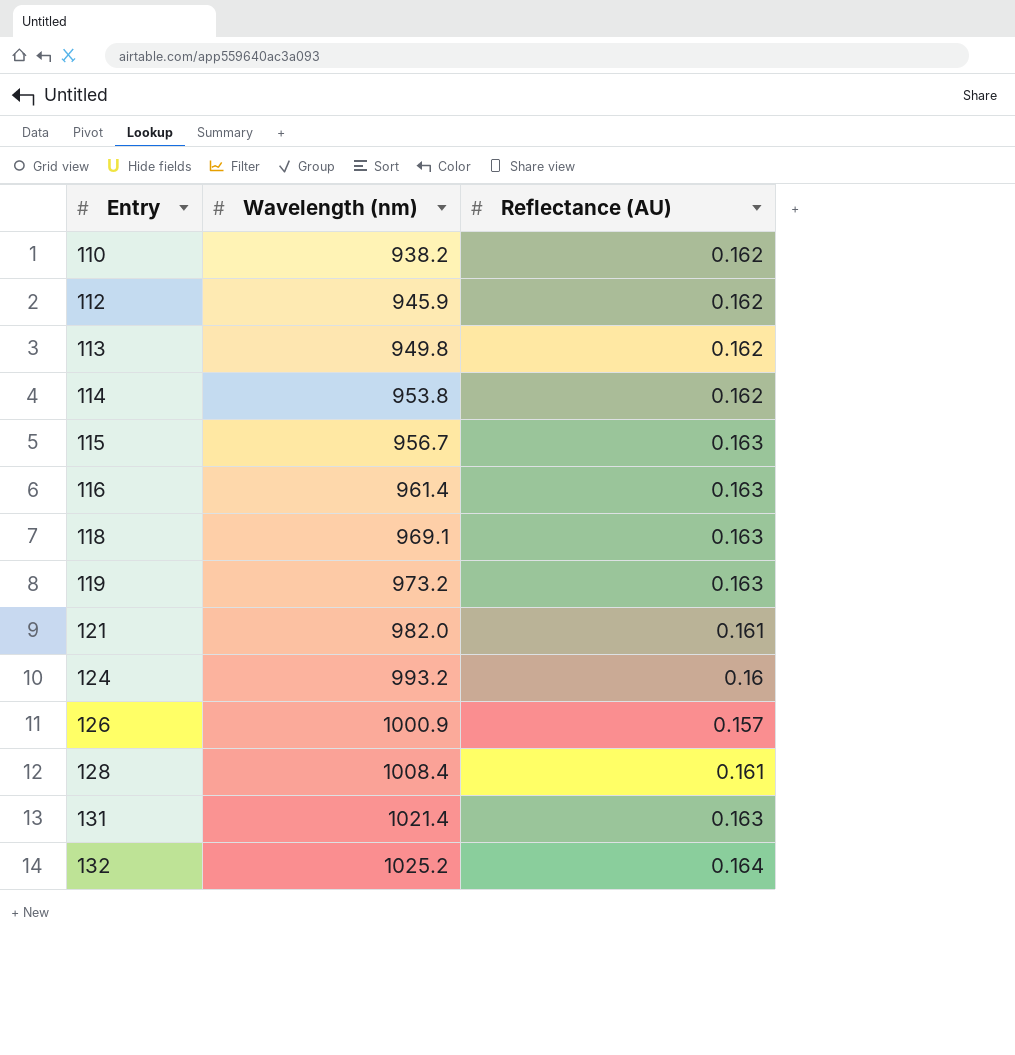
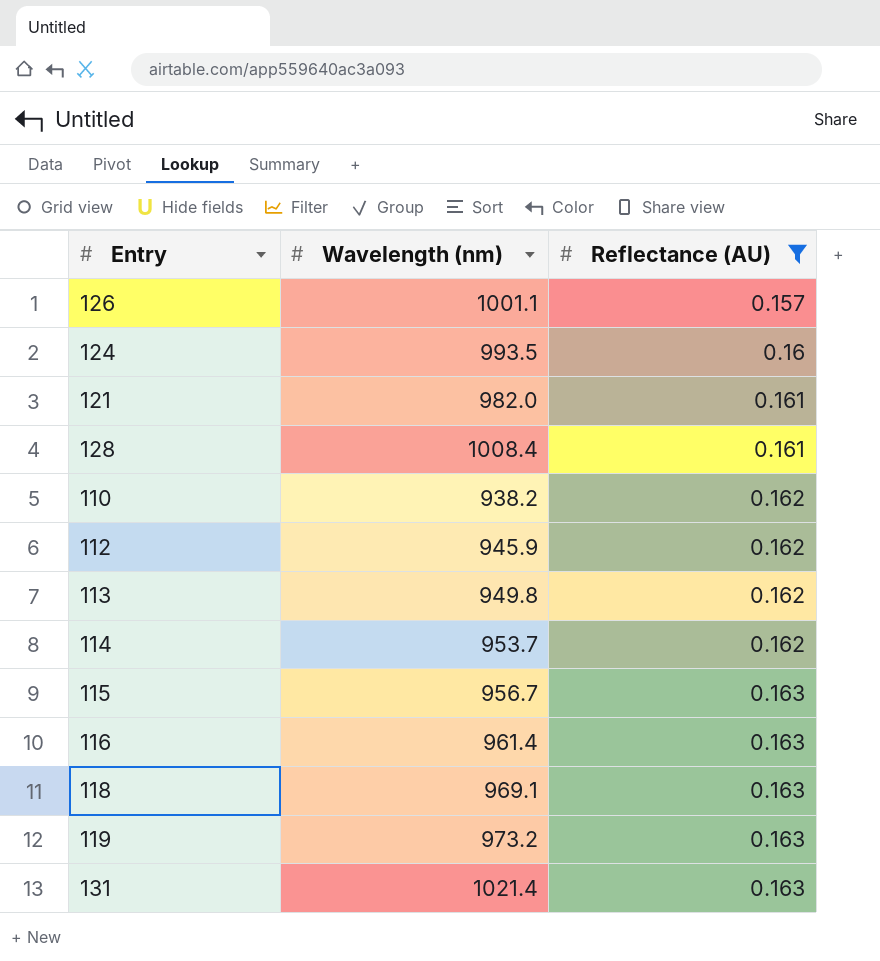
filter: none -> Reflectance (AU) != 0.164
row order: Entry ascending -> Reflectance (AU) ascending
126 | Wavelength (nm): 1000.9 -> 1001.1
124 | Wavelength (nm): 993.2 -> 993.5
114 | Wavelength (nm): 953.8 -> 953.7

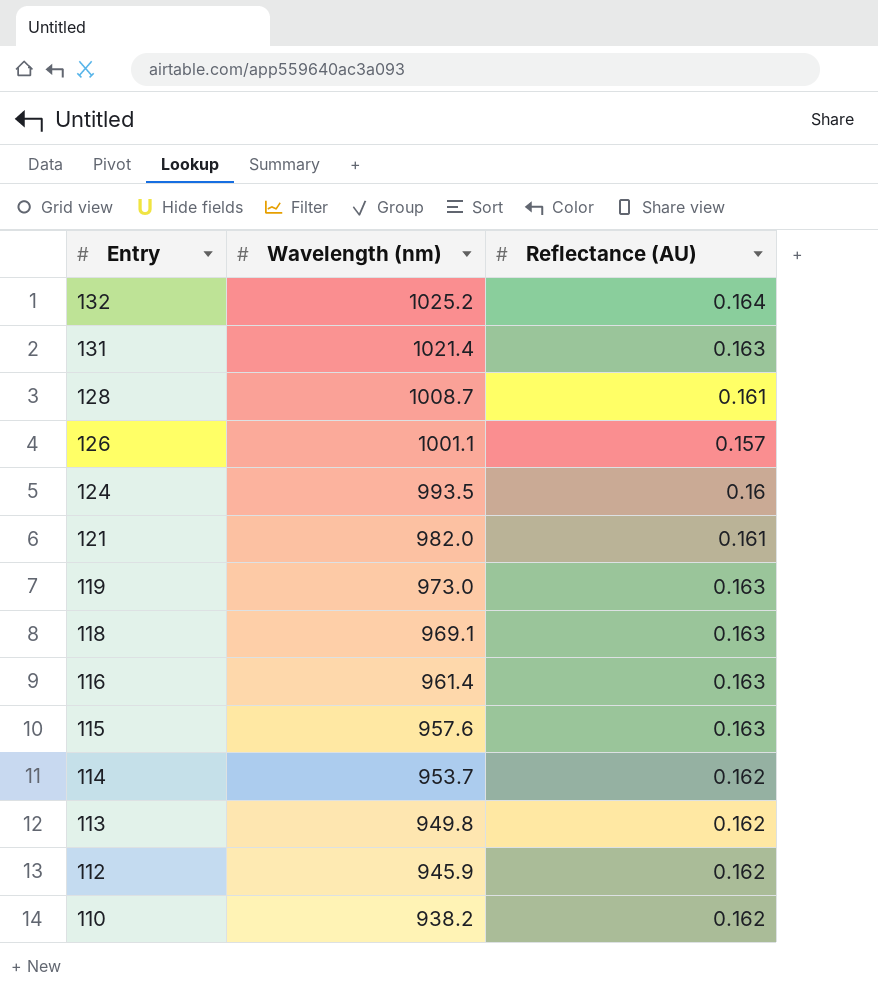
filter: Reflectance (AU) != 0.164 -> none
row order: Reflectance (AU) ascending -> Entry descending
128 | Wavelength (nm): 1008.4 -> 1008.7
119 | Wavelength (nm): 973.2 -> 973.0
115 | Wavelength (nm): 956.7 -> 957.6

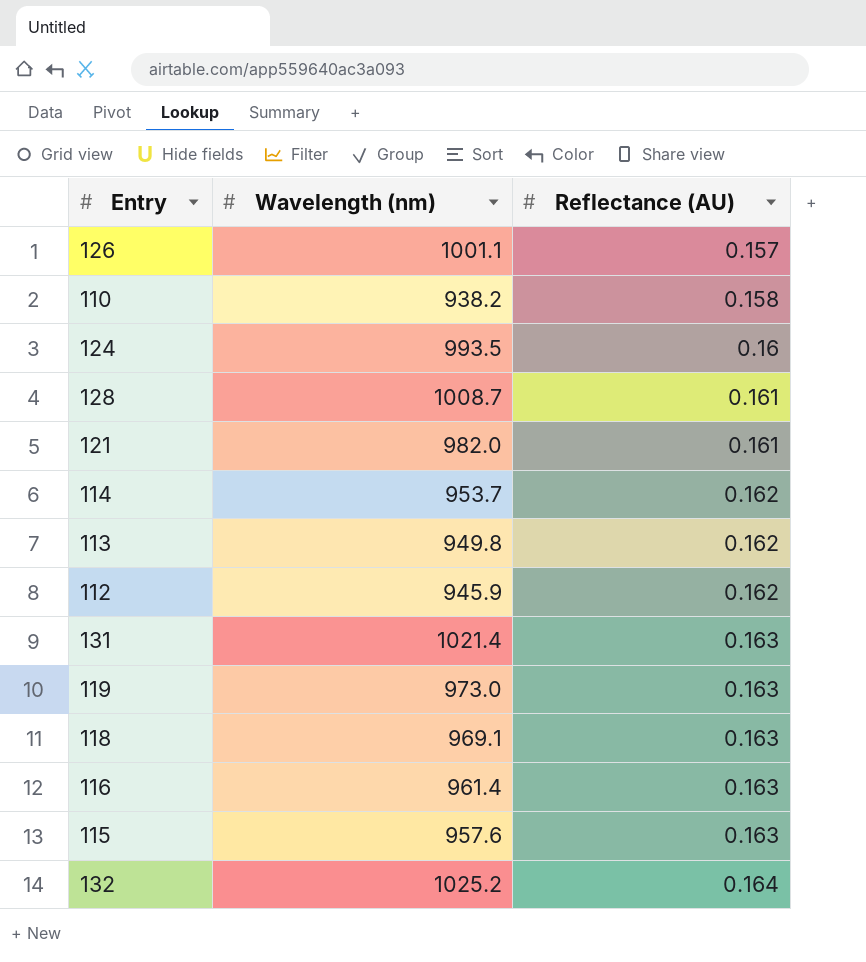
row order: Entry descending -> Reflectance (AU) ascending
110 | Reflectance (AU): 0.162 -> 0.158

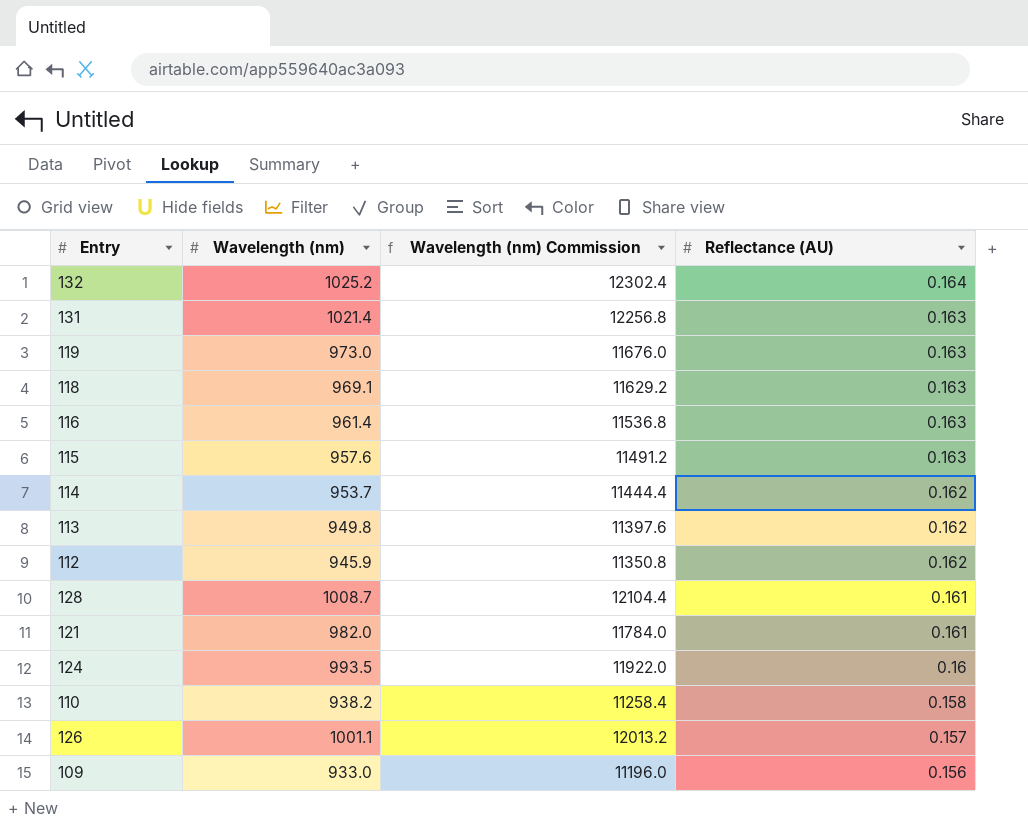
row order: Reflectance (AU) ascending -> Reflectance (AU) descending
column Wavelength (nm) Commission | formula: none -> [Wavelength (nm)] * 12
row 109: none -> 933.0 | 11196.0 | 0.156

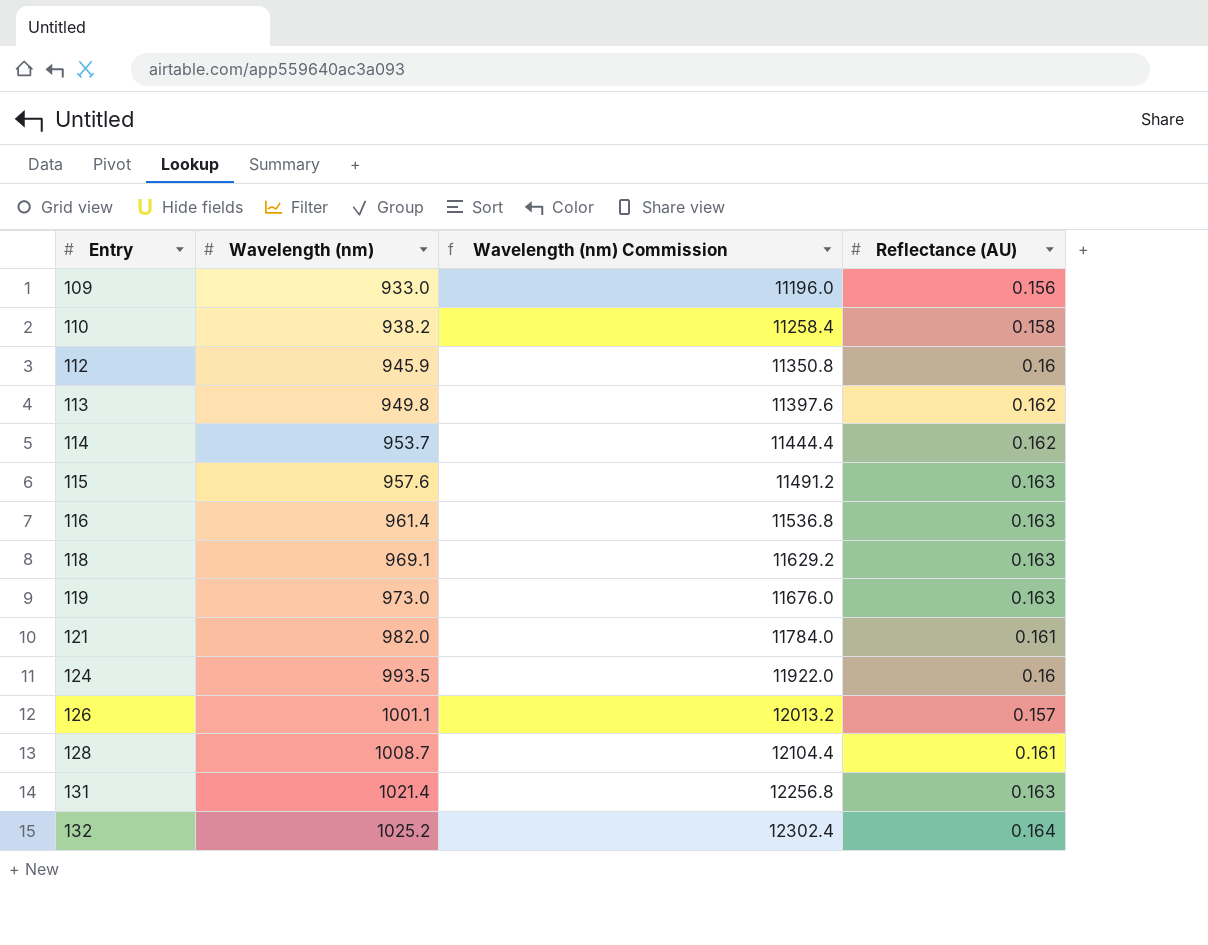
row order: Reflectance (AU) descending -> Entry ascending
112 | Reflectance (AU): 0.162 -> 0.16

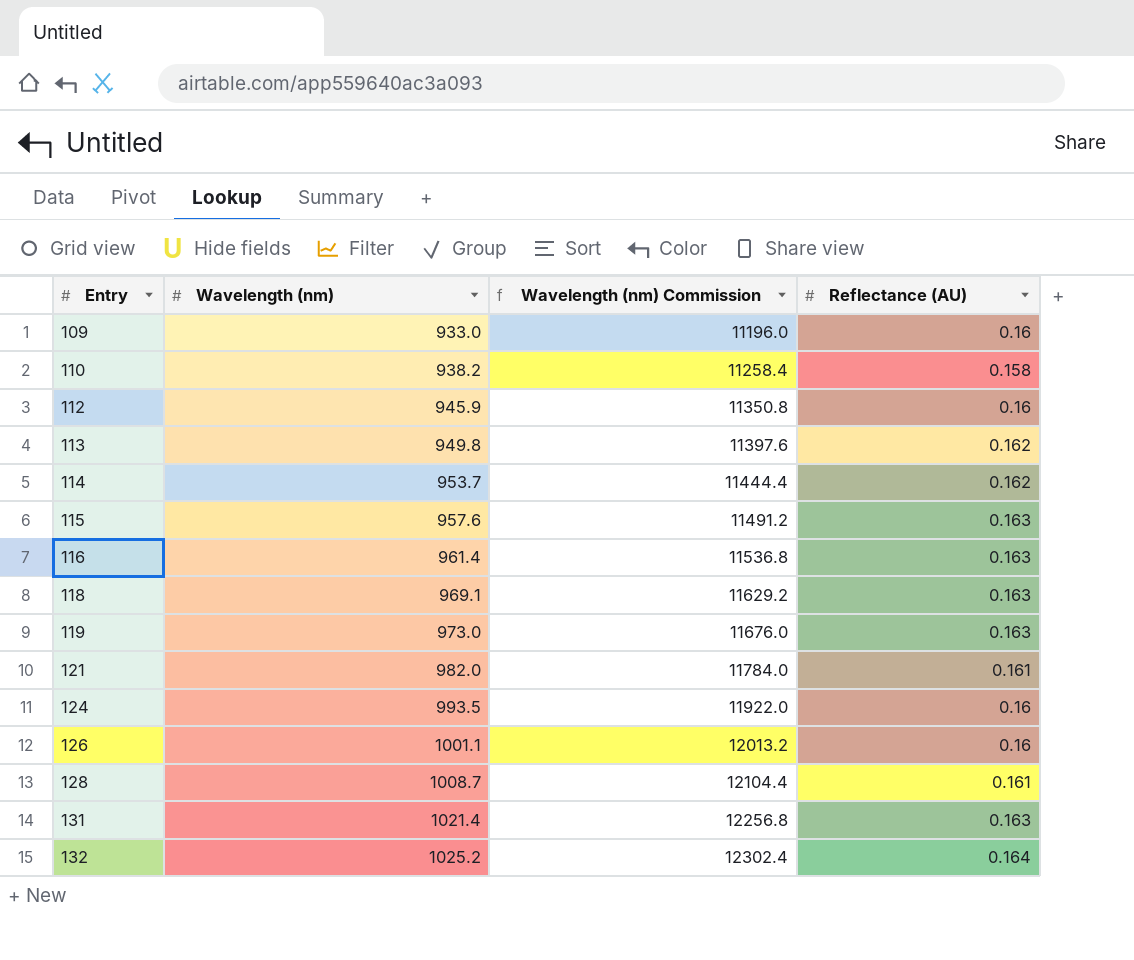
109 | Reflectance (AU): 0.156 -> 0.16
126 | Reflectance (AU): 0.157 -> 0.16

